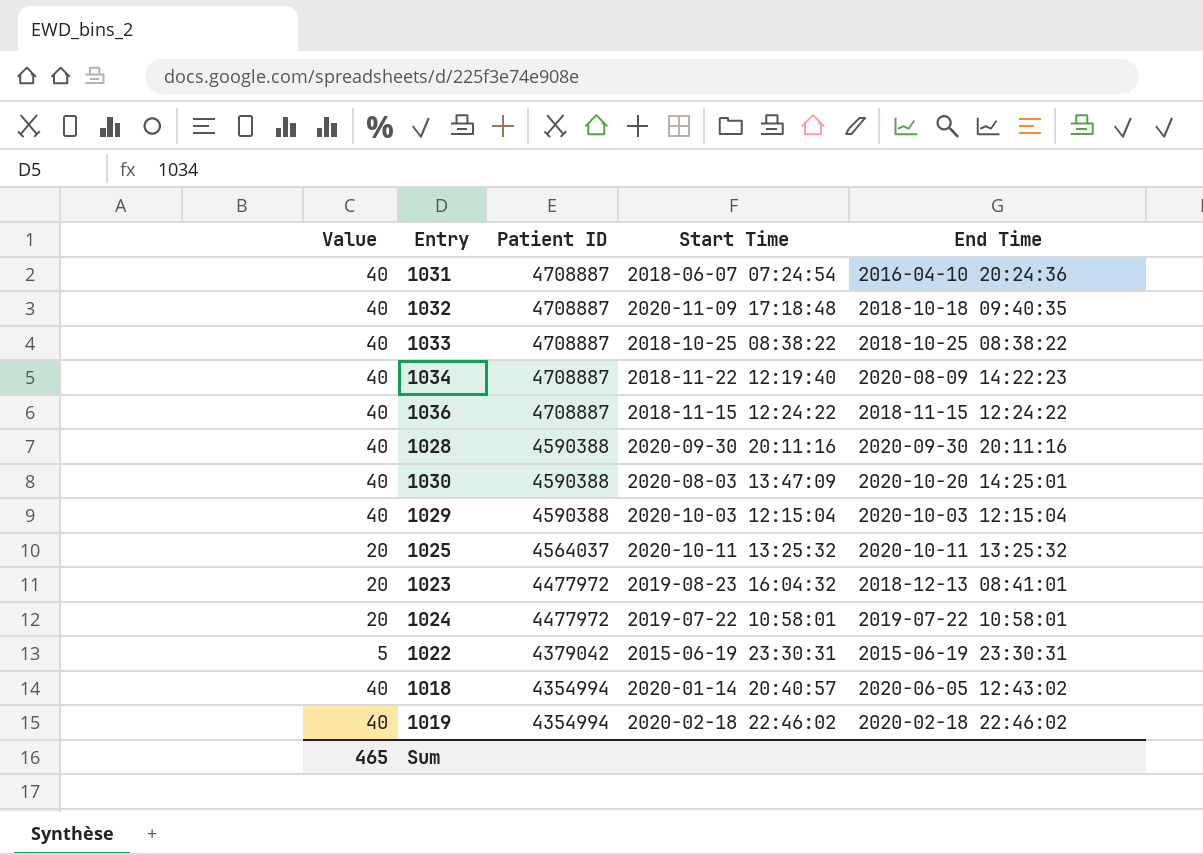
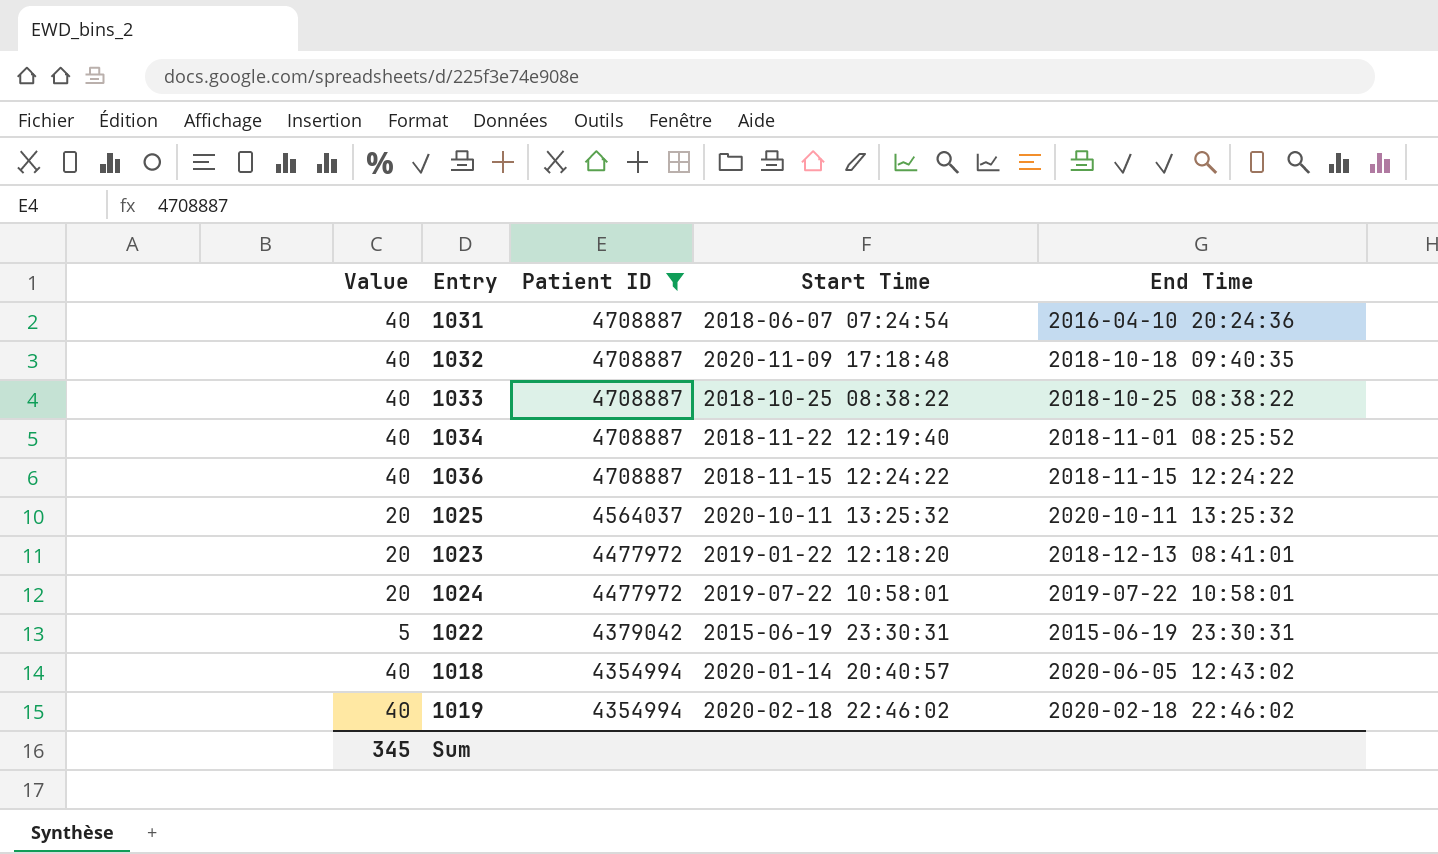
filter: none -> Patient ID != 4590388
1034 | End Time: 2020-08-09 14:22:23 -> 2018-11-01 08:25:52
1023 | Start Time: 2019-08-23 16:04:32 -> 2019-01-22 12:18:20
Sum | Value: 465 -> 345

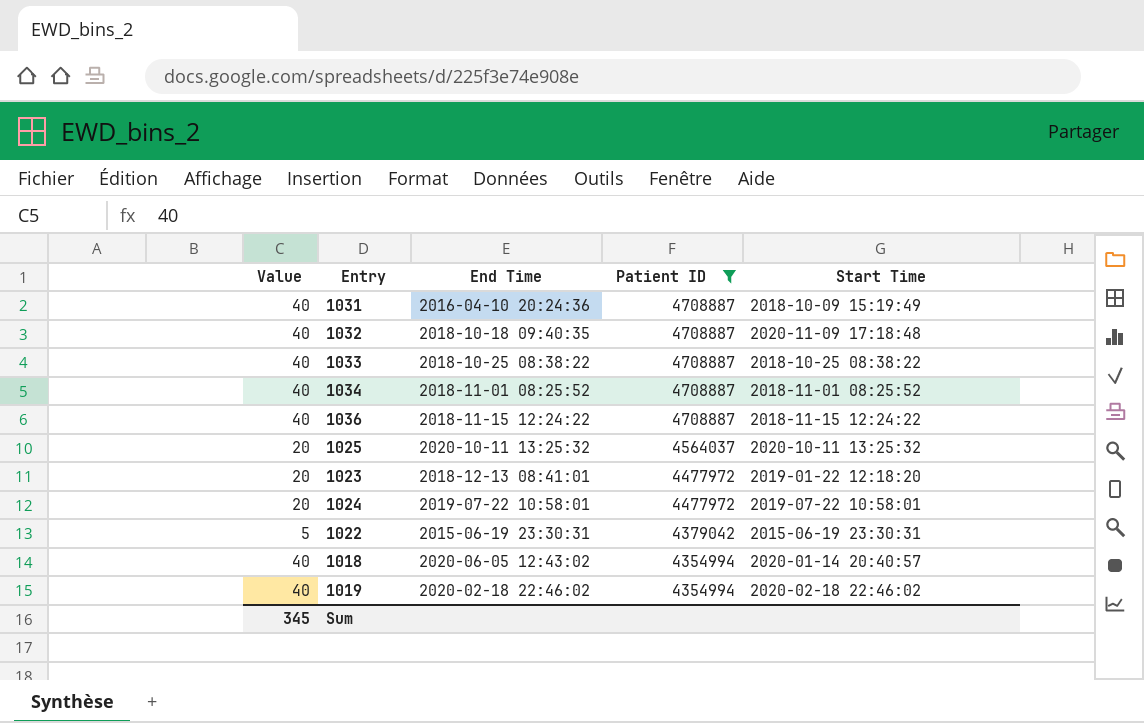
column End Time | position: 5 -> 3
1031 | Start Time: 2018-06-07 07:24:54 -> 2018-10-09 15:19:49
1034 | Start Time: 2018-11-22 12:19:40 -> 2018-11-01 08:25:52

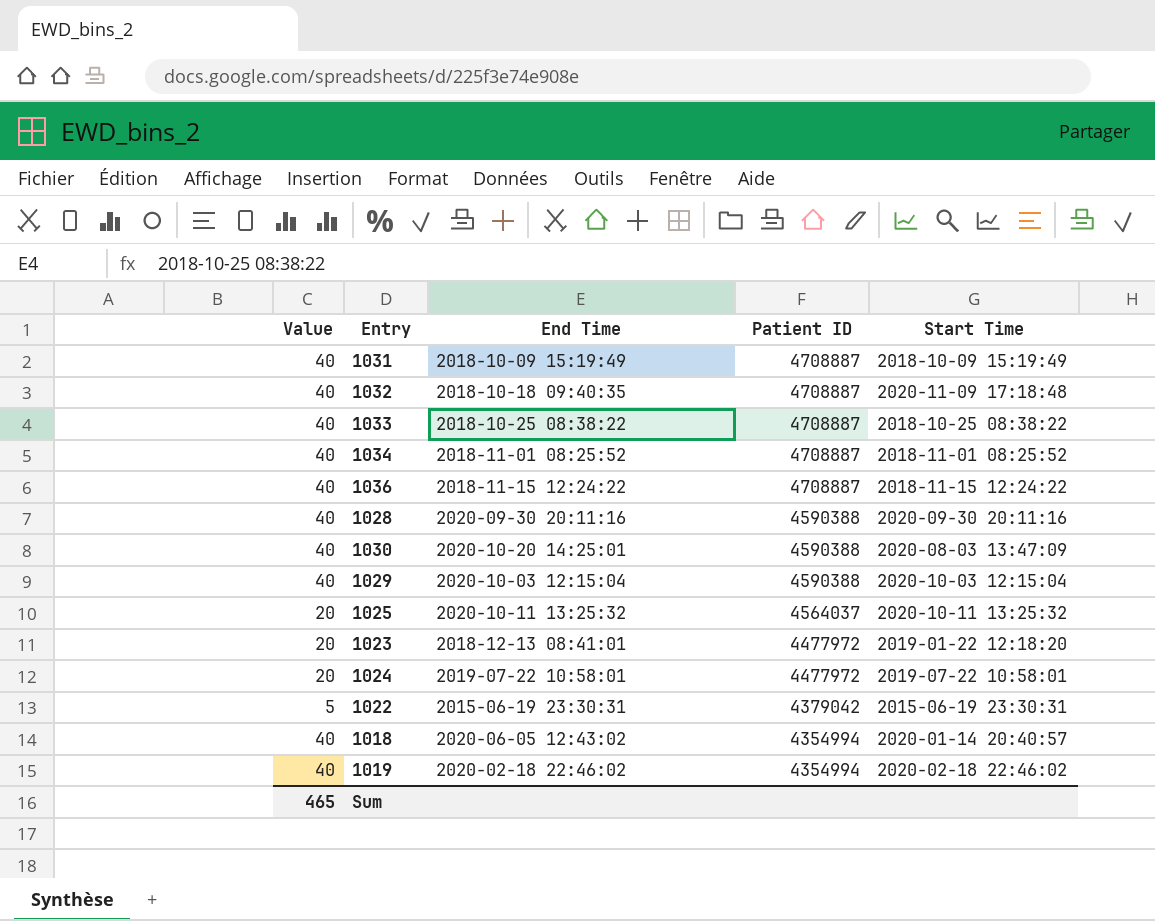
filter: Patient ID != 4590388 -> none
1031 | End Time: 2016-04-10 20:24:36 -> 2018-10-09 15:19:49
Sum | Value: 345 -> 465

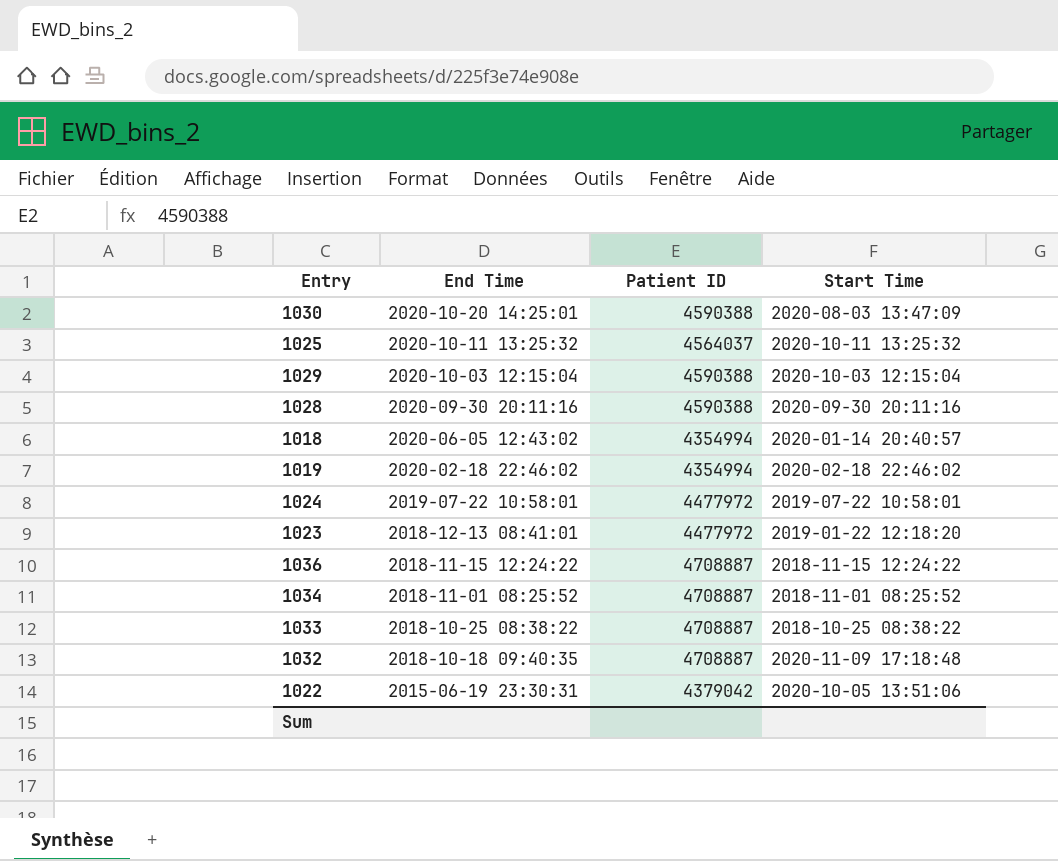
row order: Patient ID descending -> End Time descending
column Value | position: 1 -> none
row 1031: 40 | 2018-10-09 15:19:49 | 4708887 | 2018-10-09 15:19:49 -> none
1022 | Start Time: 2015-06-19 23:30:31 -> 2020-10-05 13:51:06

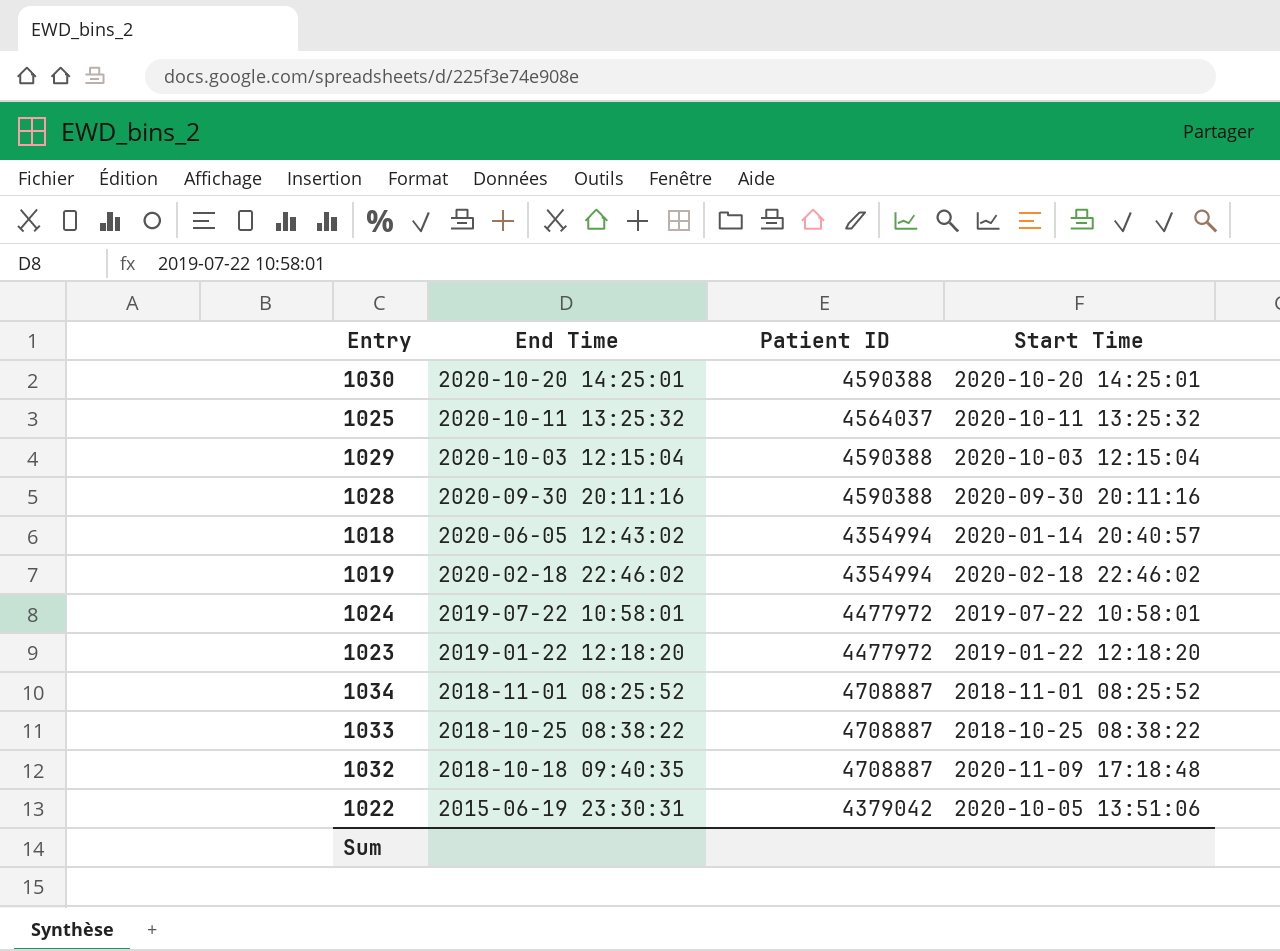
row 1036: 2018-11-15 12:24:22 | 4708887 | 2018-11-15 12:24:22 -> none
1030 | Start Time: 2020-08-03 13:47:09 -> 2020-10-20 14:25:01
1023 | End Time: 2018-12-13 08:41:01 -> 2019-01-22 12:18:20

